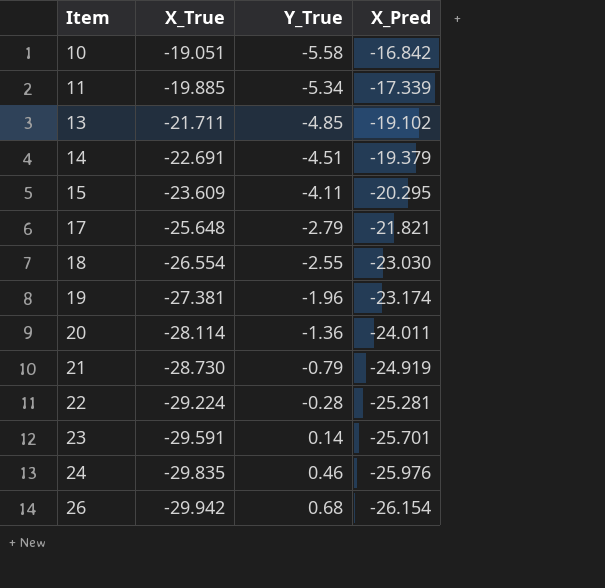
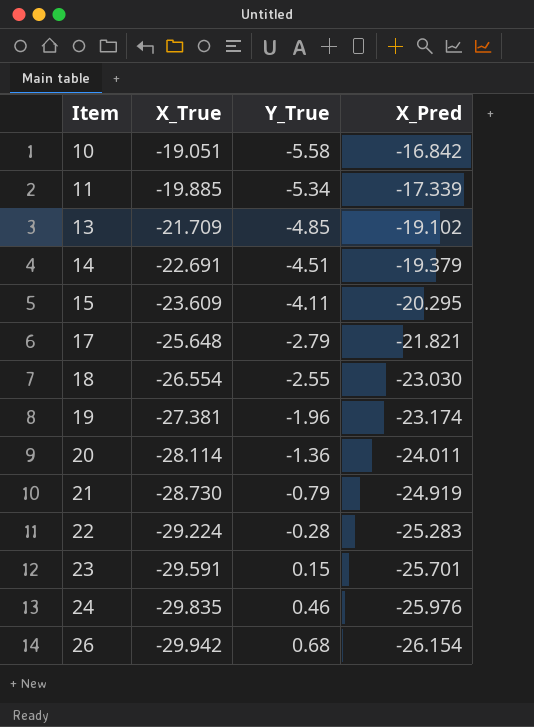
13 | X_True: -21.711 -> -21.709
22 | X_Pred: -25.281 -> -25.283
23 | Y_True: 0.14 -> 0.15

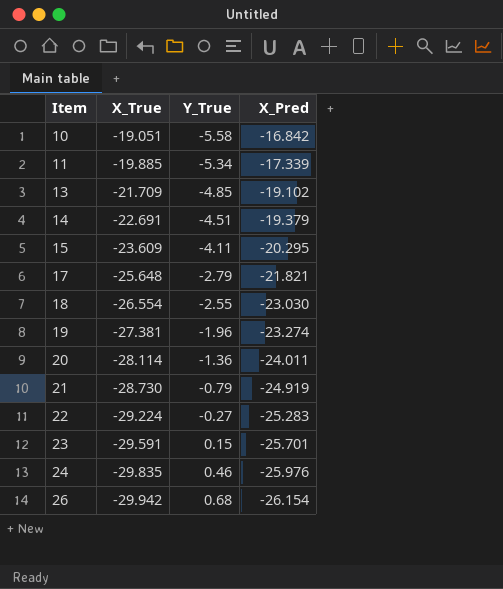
19 | X_Pred: -23.174 -> -23.274
22 | Y_True: -0.28 -> -0.27

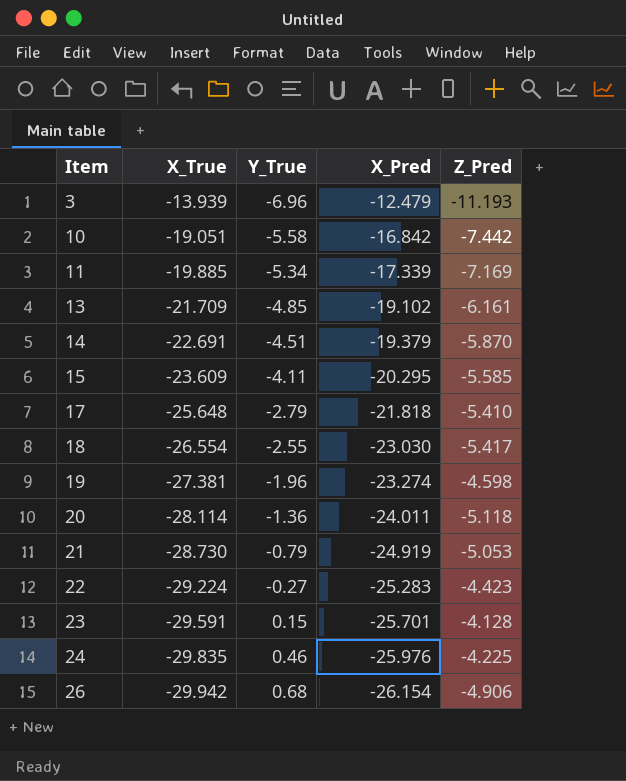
column Z_Pred | position: none -> 5
row 3: none -> -13.939 | -6.96 | -12.479 | -11.193
17 | X_Pred: -21.821 -> -21.818

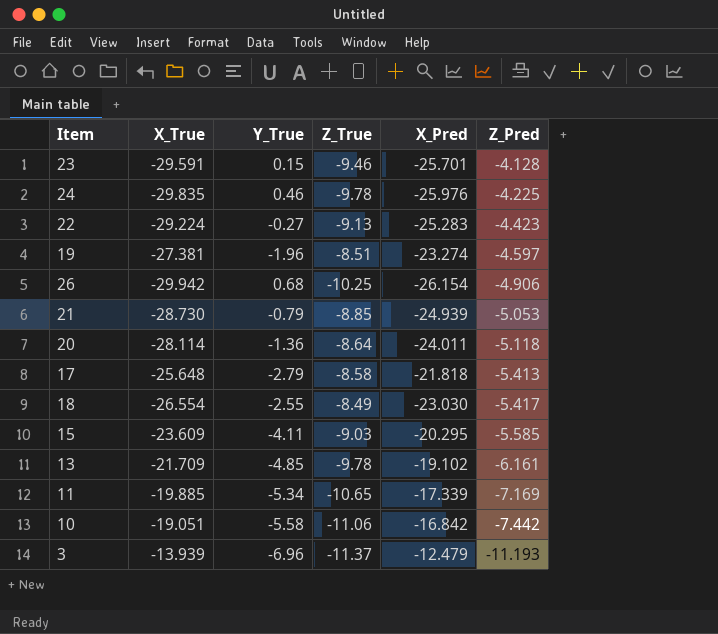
row order: Item ascending -> Z_Pred descending
column Z_True | position: none -> 4
row 14: -22.691 | -4.51 | -19.379 | -5.870 -> none
19 | Z_Pred: -4.598 -> -4.597
21 | X_Pred: -24.919 -> -24.939
17 | Z_Pred: -5.410 -> -5.413

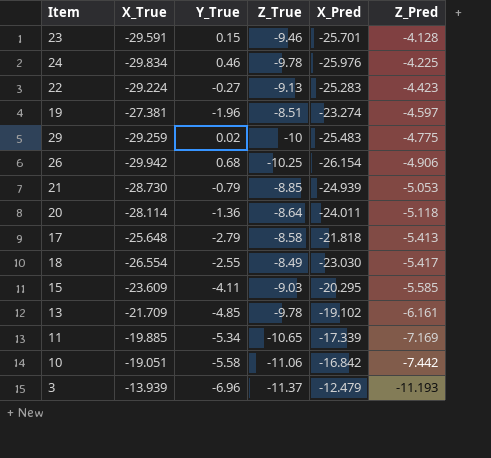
24 | X_True: -29.835 -> -29.834
row 29: none -> -29.259 | 0.02 | -10 | -25.483 | -4.775

